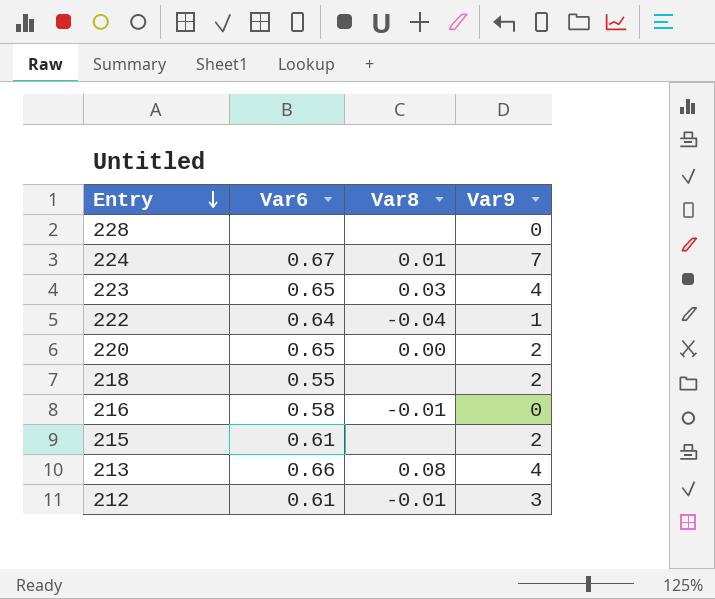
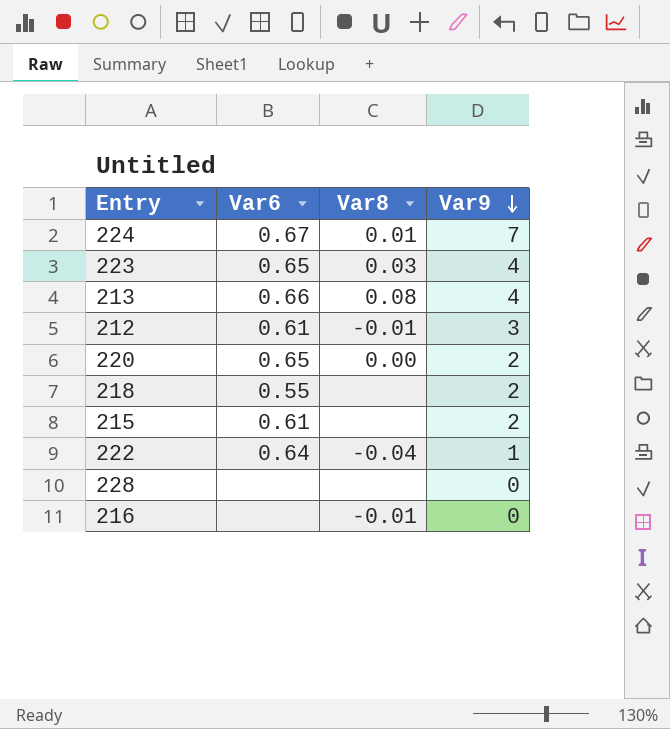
row order: Entry descending -> Var9 descending
216 | Var6: 0.58 -> none

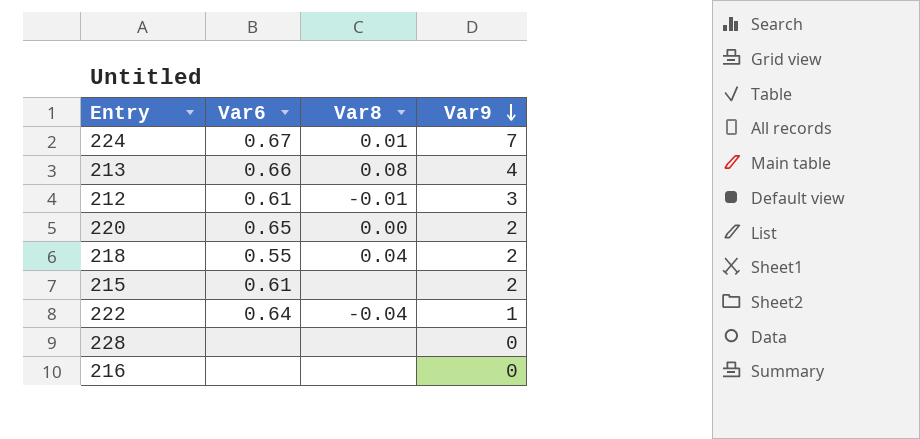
row 223: 0.65 | 0.03 | 4 -> none
218 | Var8: none -> 0.04
216 | Var8: -0.01 -> none

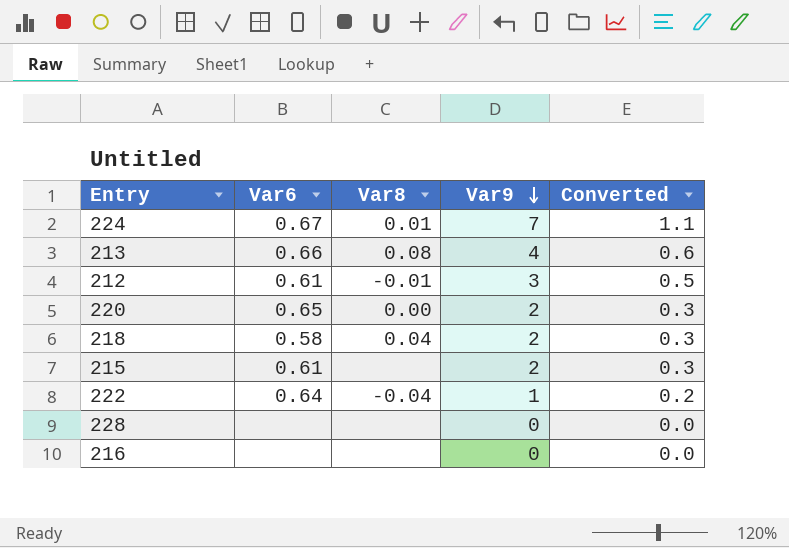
column Converted | formula: none -> [Var9] * 0.15
218 | Var6: 0.55 -> 0.58

